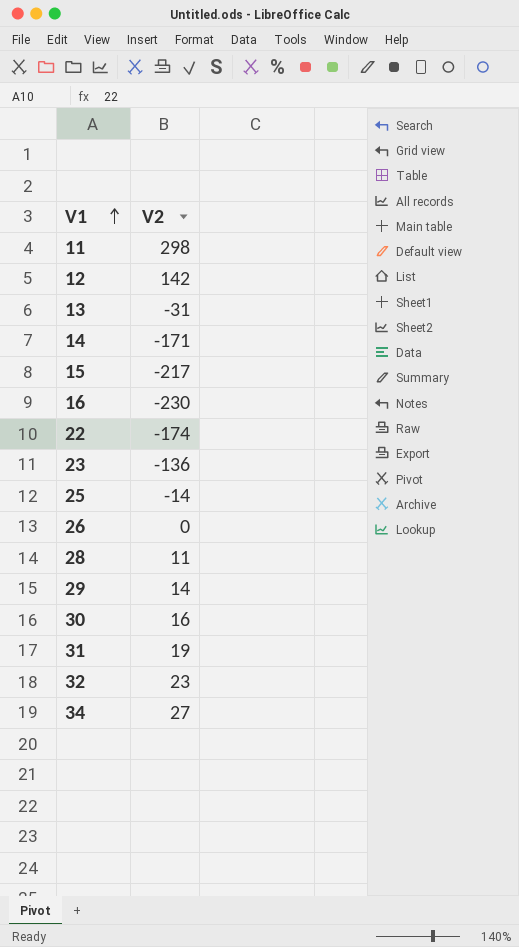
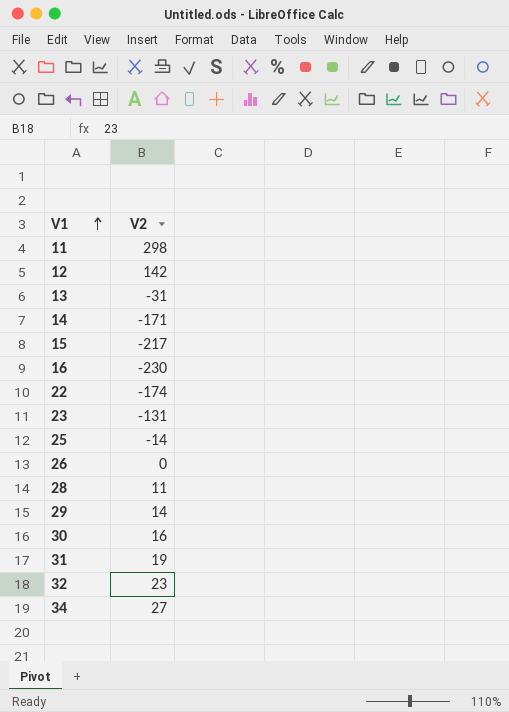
23 | V2: -136 -> -131

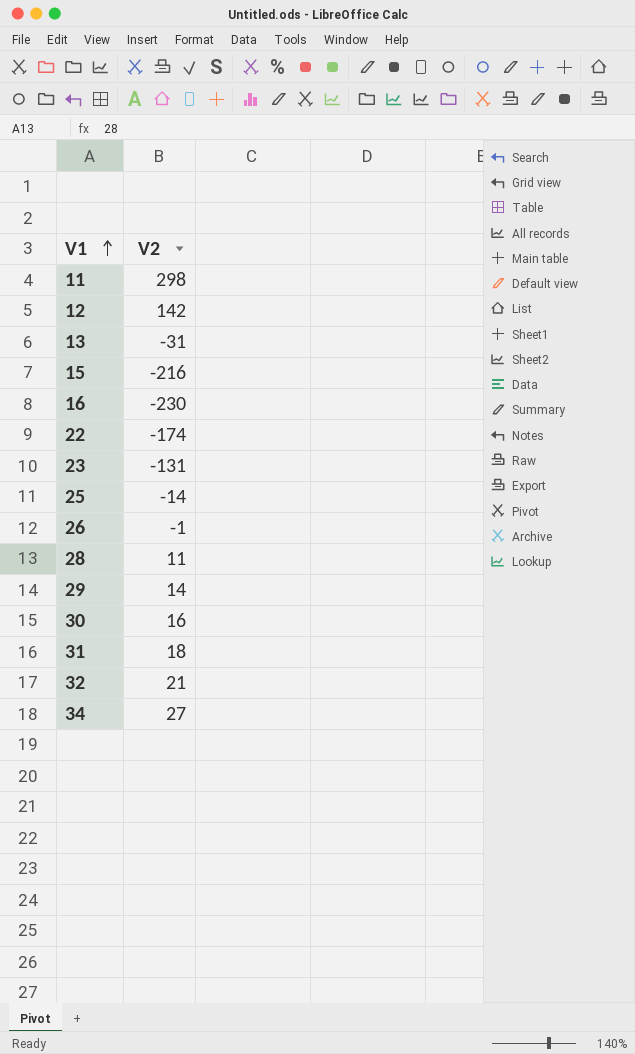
row 14: -171 -> none
15 | V2: -217 -> -216
26 | V2: 0 -> -1
31 | V2: 19 -> 18
32 | V2: 23 -> 21

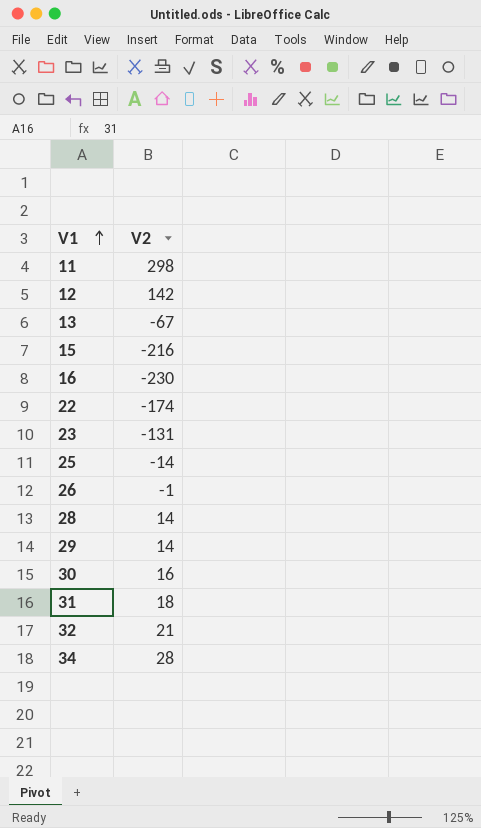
13 | V2: -31 -> -67
28 | V2: 11 -> 14
34 | V2: 27 -> 28

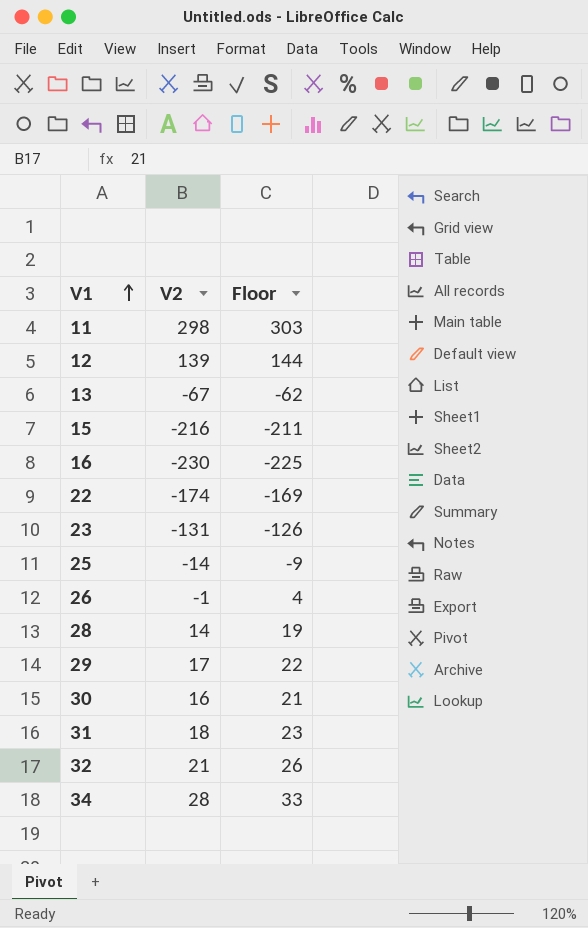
column Floor | formula: none -> [V2] + 5
12 | V2: 142 -> 139
29 | V2: 14 -> 17

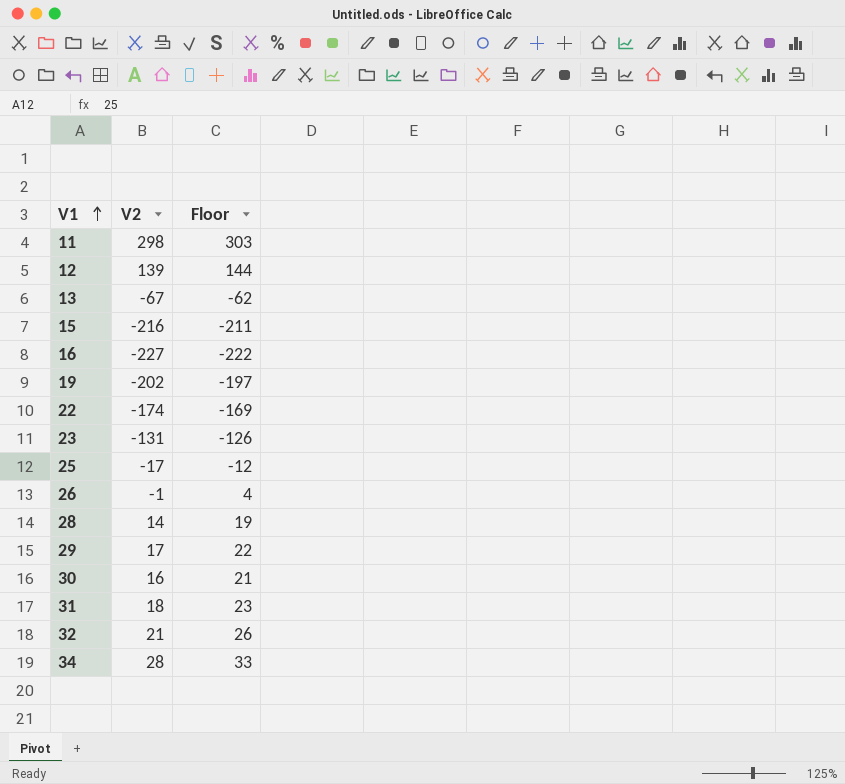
16 | V2: -230 -> -227
16 | Floor: -225 -> -222
row 19: none -> -202 | -197
25 | V2: -14 -> -17
25 | Floor: -9 -> -12

